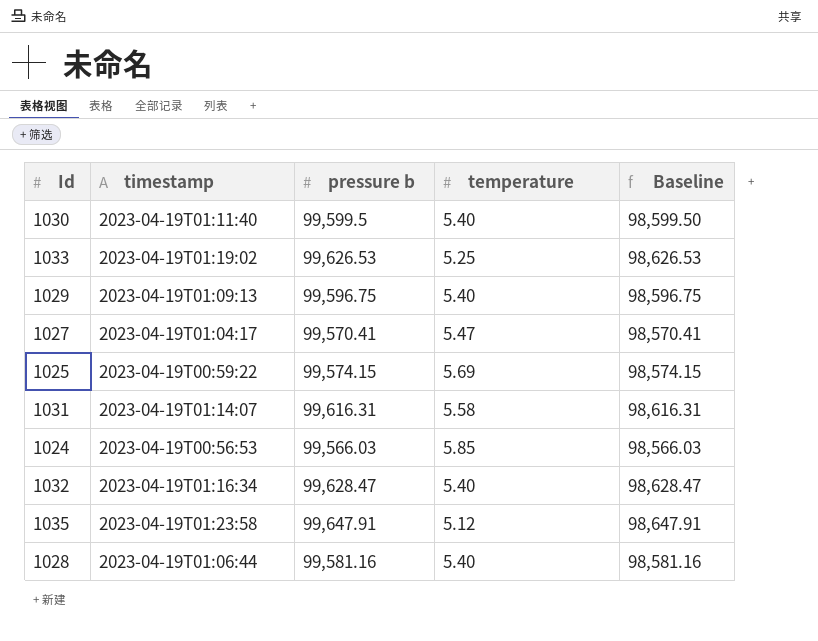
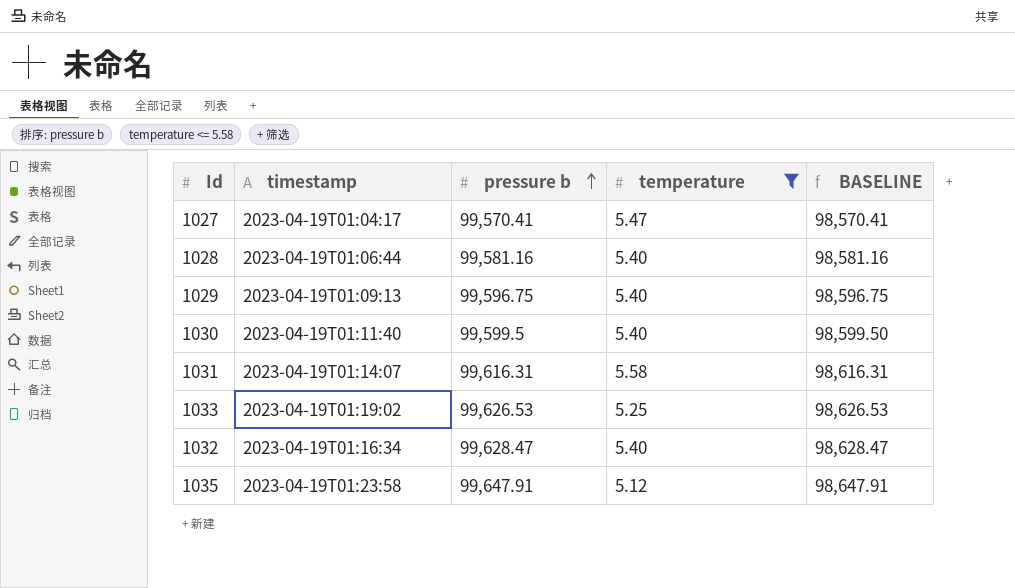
filter: none -> temperature <= 5.58
row order: none -> pressure b ascending
column name: Baseline -> BASELINE

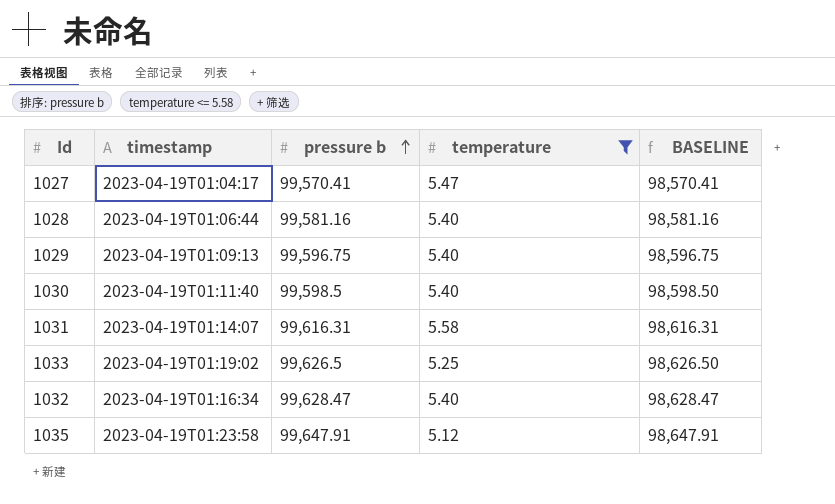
1030 | pressure b: 99,599.5 -> 99,598.5
1030 | BASELINE: 98,599.50 -> 98,598.50
1033 | pressure b: 99,626.53 -> 99,626.5
1033 | BASELINE: 98,626.53 -> 98,626.50

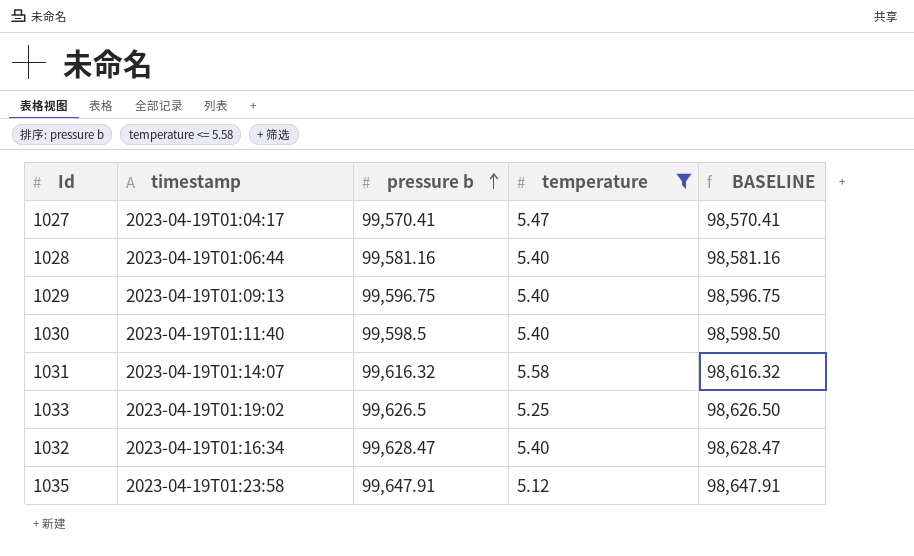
1031 | pressure b: 99,616.31 -> 99,616.32
1031 | BASELINE: 98,616.31 -> 98,616.32

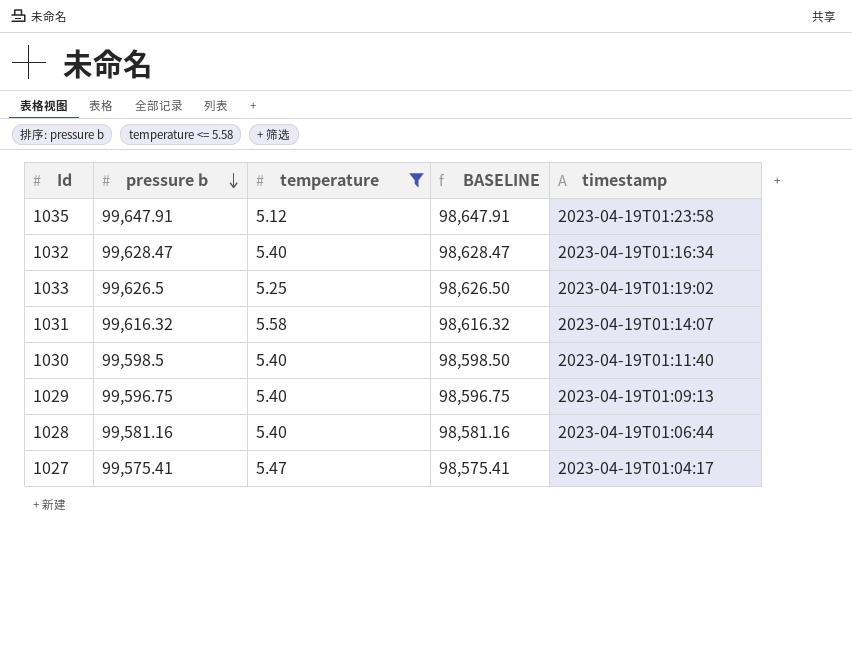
row order: pressure b ascending -> pressure b descending
column timestamp | position: 2 -> 5
1027 | pressure b: 99,570.41 -> 99,575.41
1027 | BASELINE: 98,570.41 -> 98,575.41

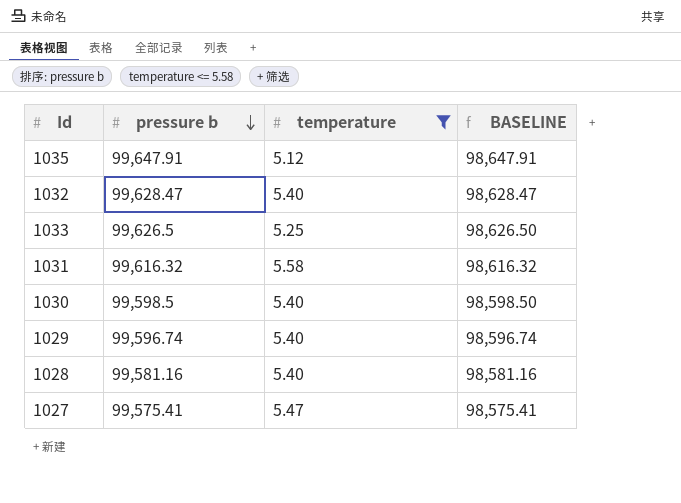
column timestamp | position: 5 -> none
1029 | pressure b: 99,596.75 -> 99,596.74
1029 | BASELINE: 98,596.75 -> 98,596.74

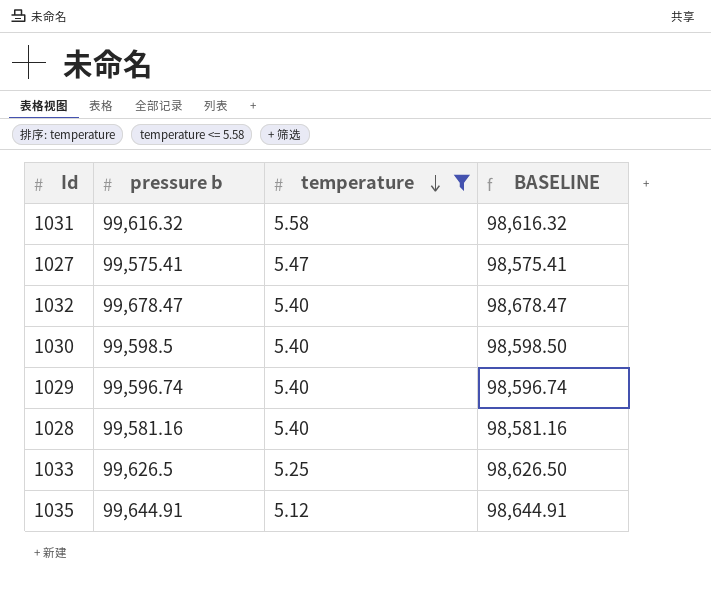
row order: pressure b descending -> temperature descending
1032 | pressure b: 99,628.47 -> 99,678.47
1032 | BASELINE: 98,628.47 -> 98,678.47
1035 | pressure b: 99,647.91 -> 99,644.91
1035 | BASELINE: 98,647.91 -> 98,644.91

